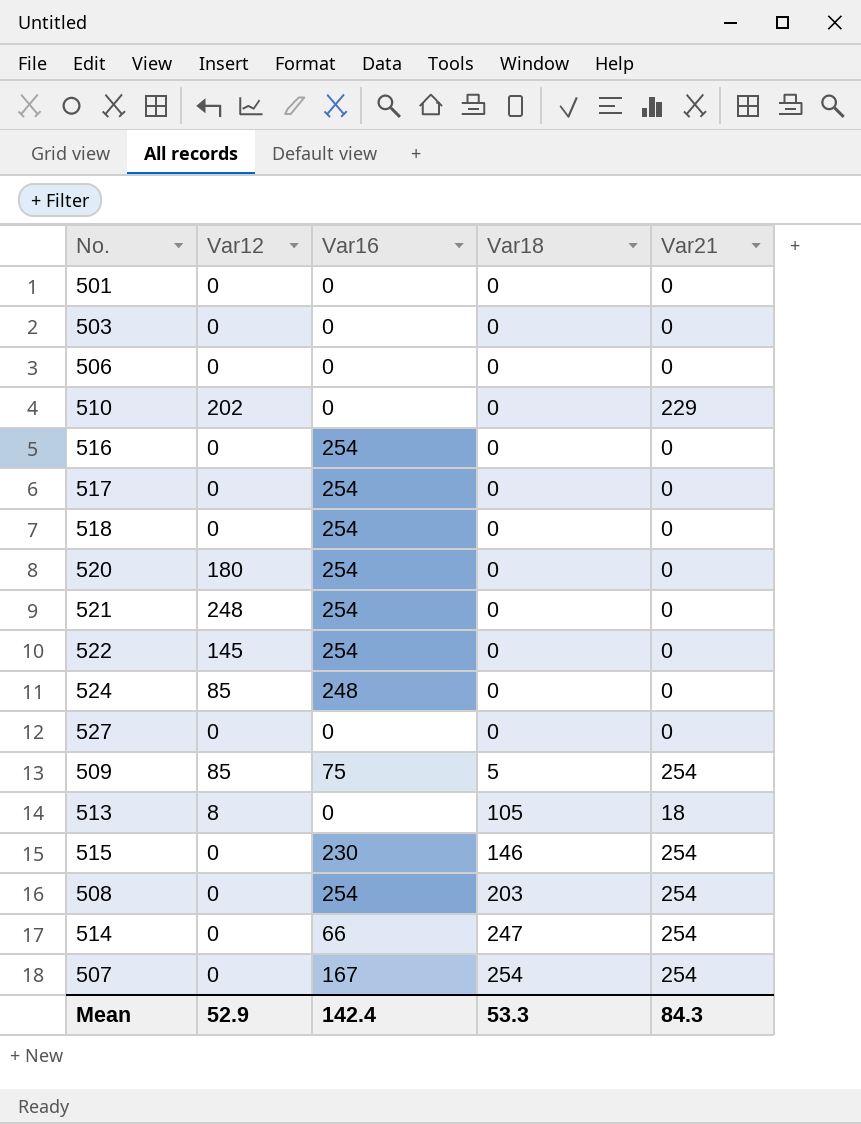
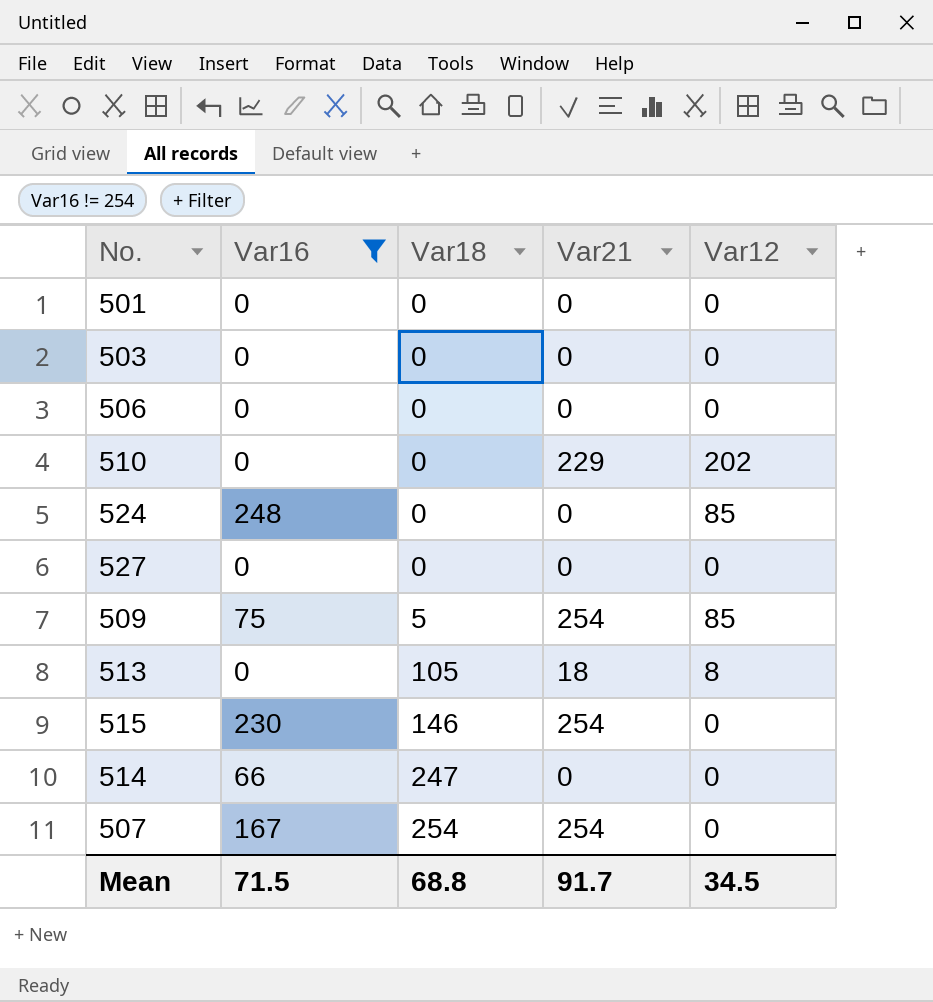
filter: none -> Var16 != 254
column Var12 | position: 2 -> 5
514 | Var21: 254 -> 0
Mean | Var16: 142.4 -> 71.5
Mean | Var18: 53.3 -> 68.8
Mean | Var21: 84.3 -> 91.7
Mean | Var12: 52.9 -> 34.5

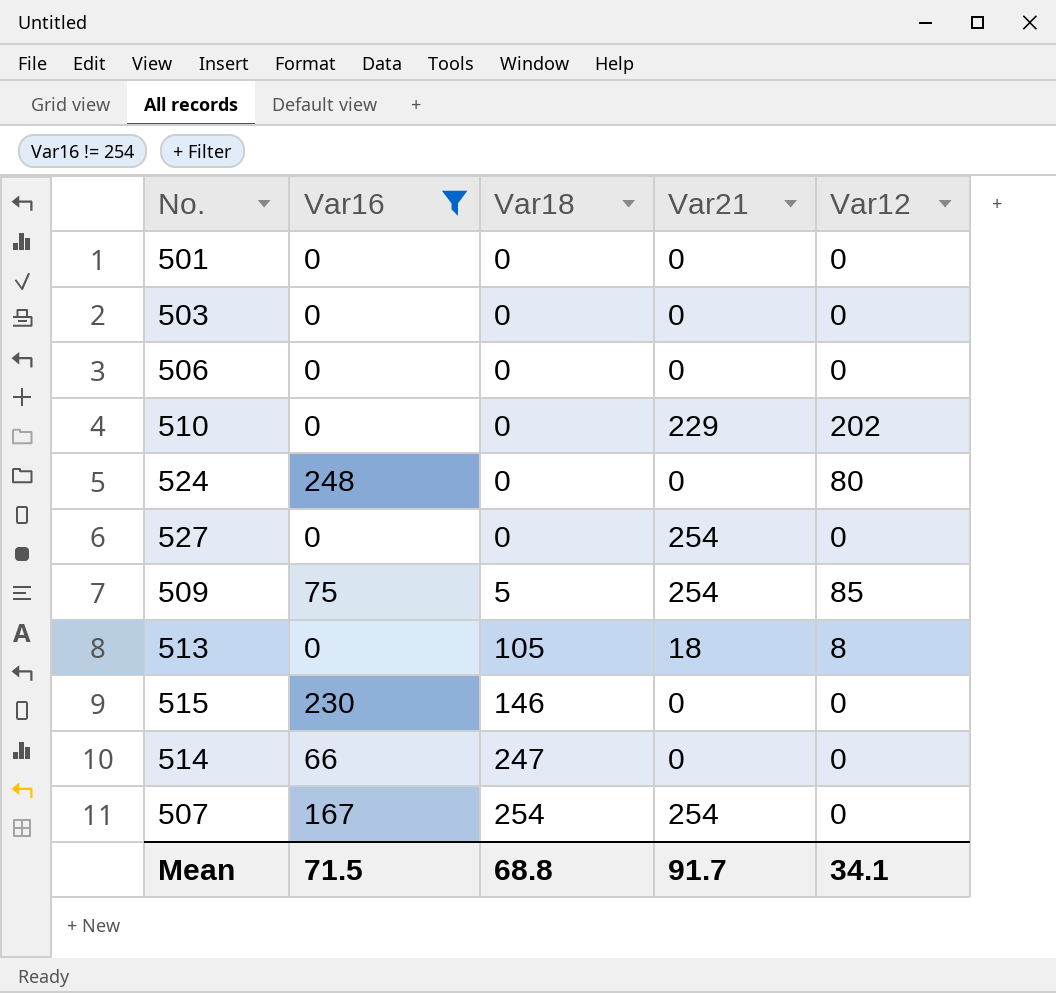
524 | Var12: 85 -> 80
527 | Var21: 0 -> 254
515 | Var21: 254 -> 0
Mean | Var12: 34.5 -> 34.1

